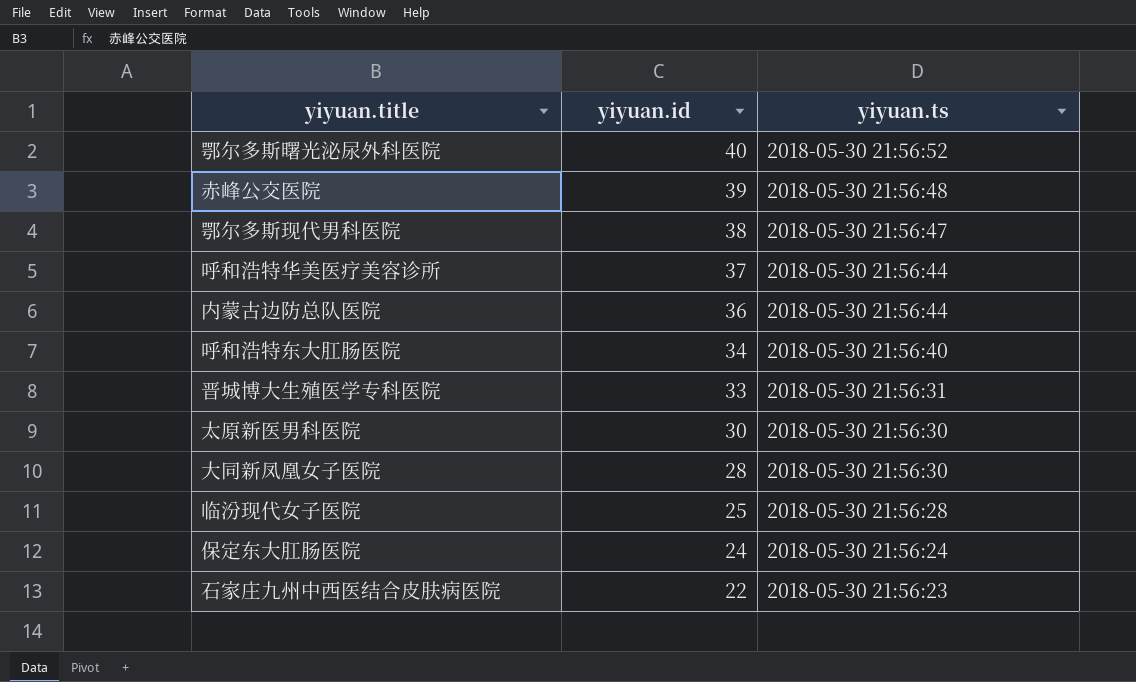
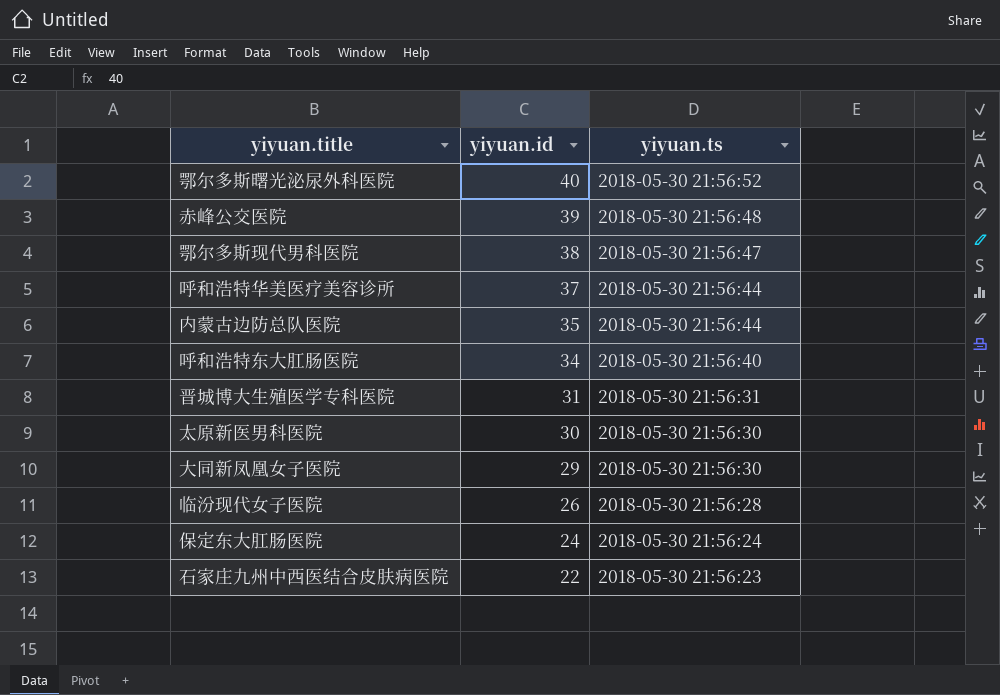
内蒙古边防总队医院 | yiyuan.id: 36 -> 35
晋城博大生殖医学专科医院 | yiyuan.id: 33 -> 31
大同新凤凰女子医院 | yiyuan.id: 28 -> 29
临汾现代女子医院 | yiyuan.id: 25 -> 26

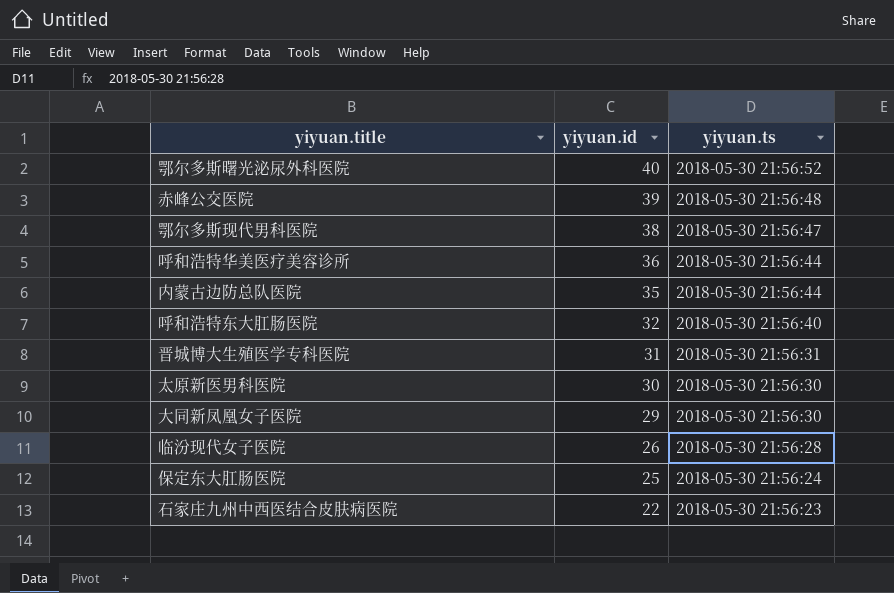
呼和浩特华美医疗美容诊所 | yiyuan.id: 37 -> 36
呼和浩特东大肛肠医院 | yiyuan.id: 34 -> 32
保定东大肛肠医院 | yiyuan.id: 24 -> 25

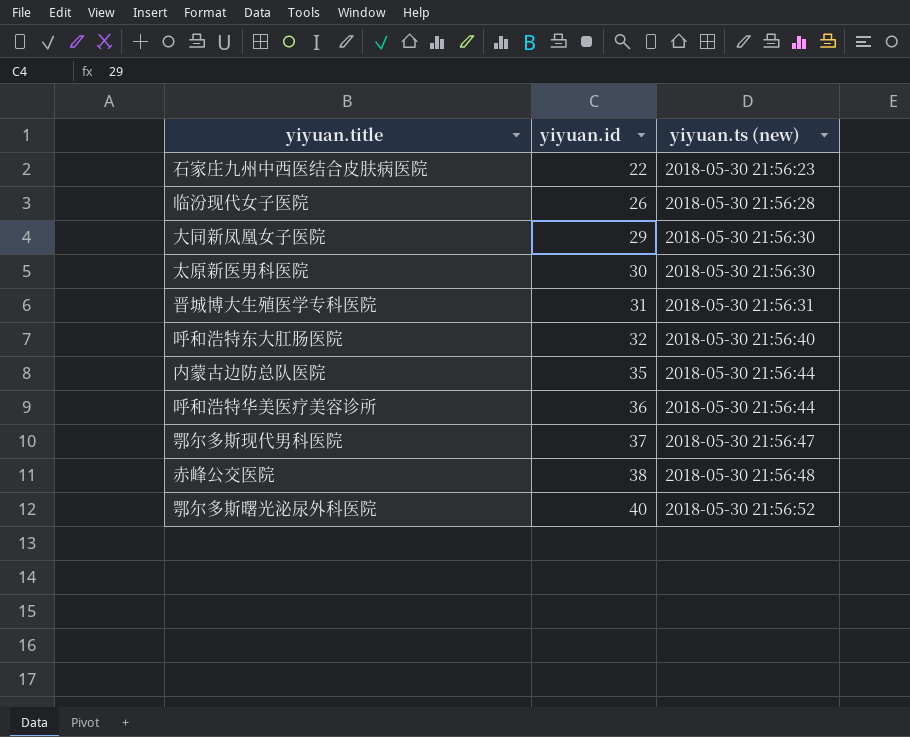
row order: yiyuan.id descending -> yiyuan.id ascending
column name: yiyuan.ts -> yiyuan.ts (new)
row 保定东大肛肠医院: 25 | 2018-05-30 21:56:24 -> none
鄂尔多斯现代男科医院 | yiyuan.id: 38 -> 37
赤峰公交医院 | yiyuan.id: 39 -> 38

